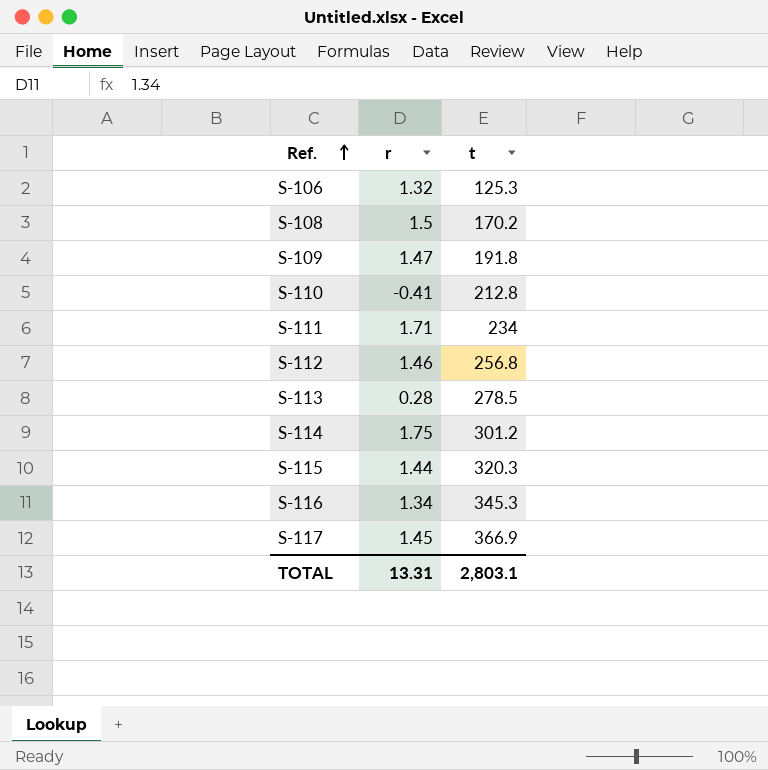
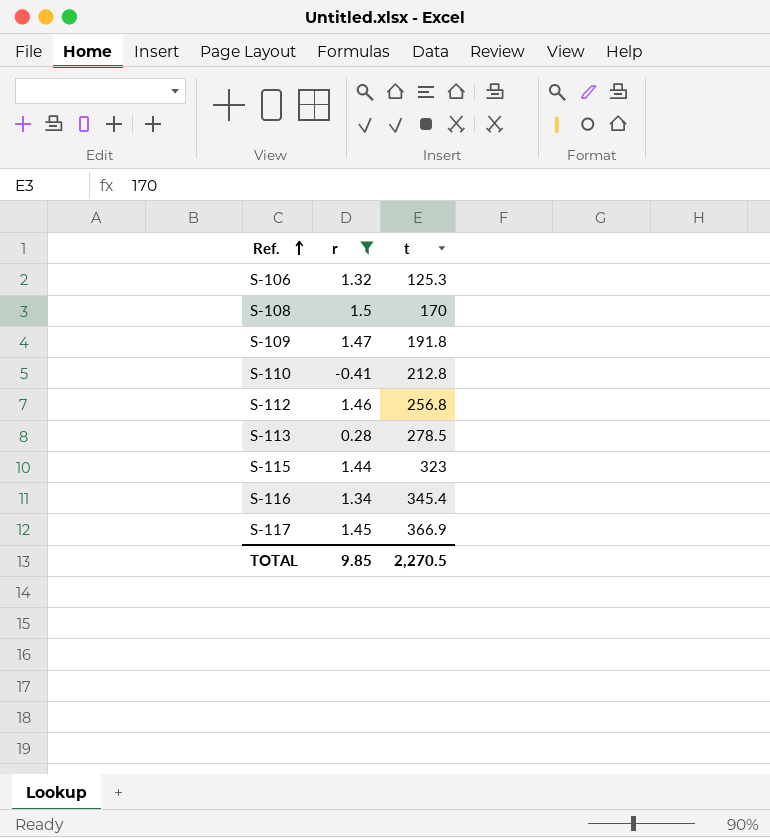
filter: none -> r <= 1.5
S-108 | t: 170.2 -> 170
S-115 | t: 320.3 -> 323
S-116 | t: 345.3 -> 345.4
TOTAL | r: 13.31 -> 9.85
TOTAL | t: 2,803.1 -> 2,270.5

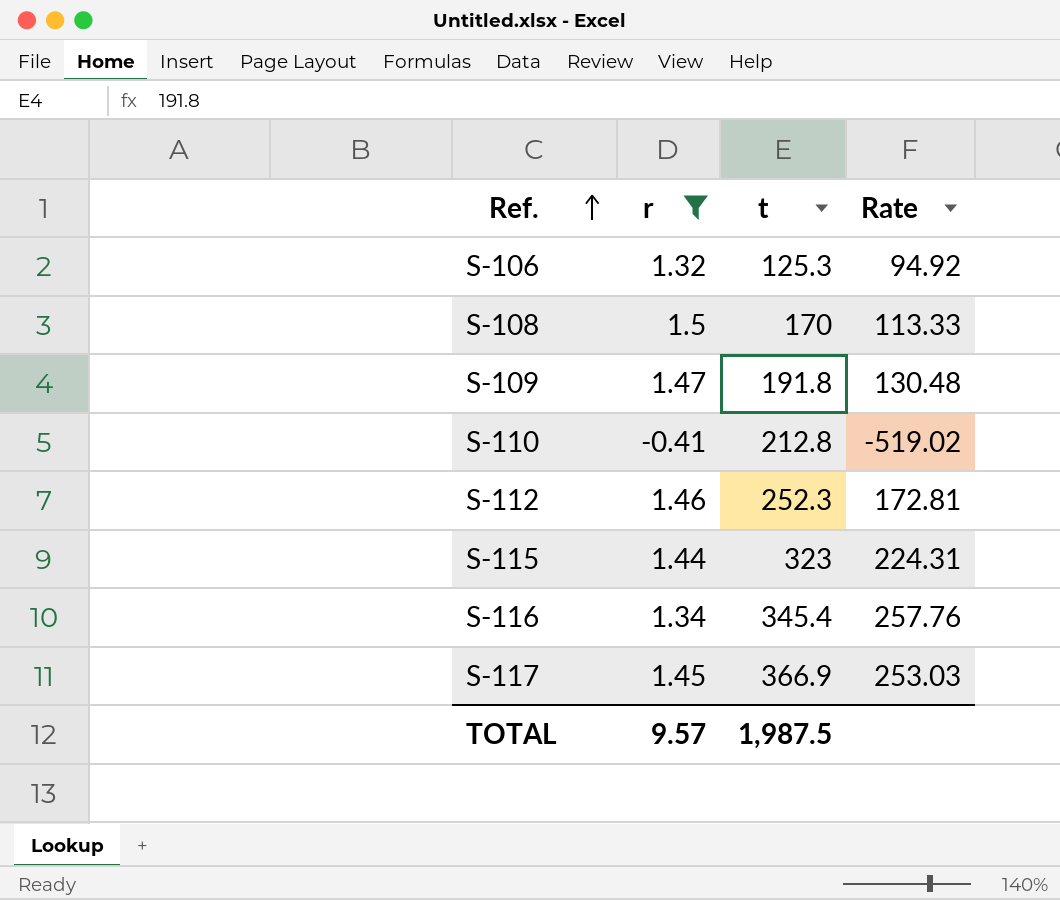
column Rate | formula: none -> [t] / [r]
row S-113: 0.28 | 278.5 -> none
S-112 | t: 256.8 -> 252.3
TOTAL | r: 9.85 -> 9.57
TOTAL | t: 2,270.5 -> 1,987.5

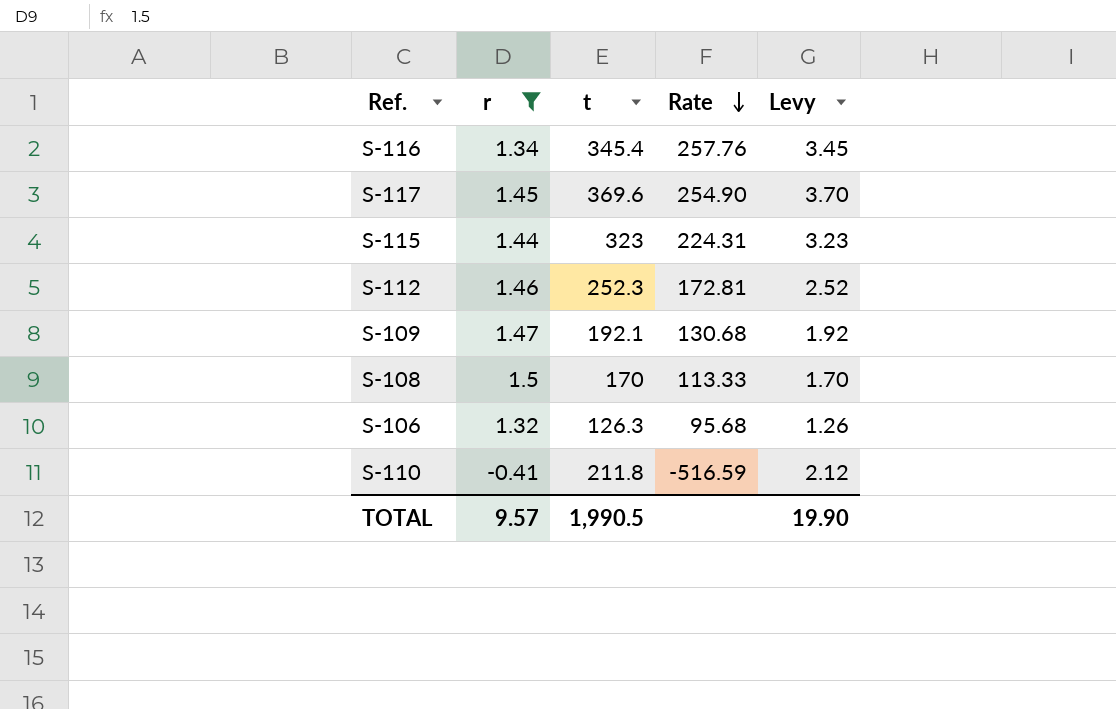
row order: Ref. ascending -> Rate descending
column Levy | formula: none -> [t] * 0.01
S-117 | t: 366.9 -> 369.6
S-117 | Rate: 253.03 -> 254.90
S-109 | t: 191.8 -> 192.1
S-109 | Rate: 130.48 -> 130.68
S-106 | t: 125.3 -> 126.3
S-106 | Rate: 94.92 -> 95.68
S-110 | t: 212.8 -> 211.8
S-110 | Rate: -519.02 -> -516.59
TOTAL | t: 1,987.5 -> 1,990.5

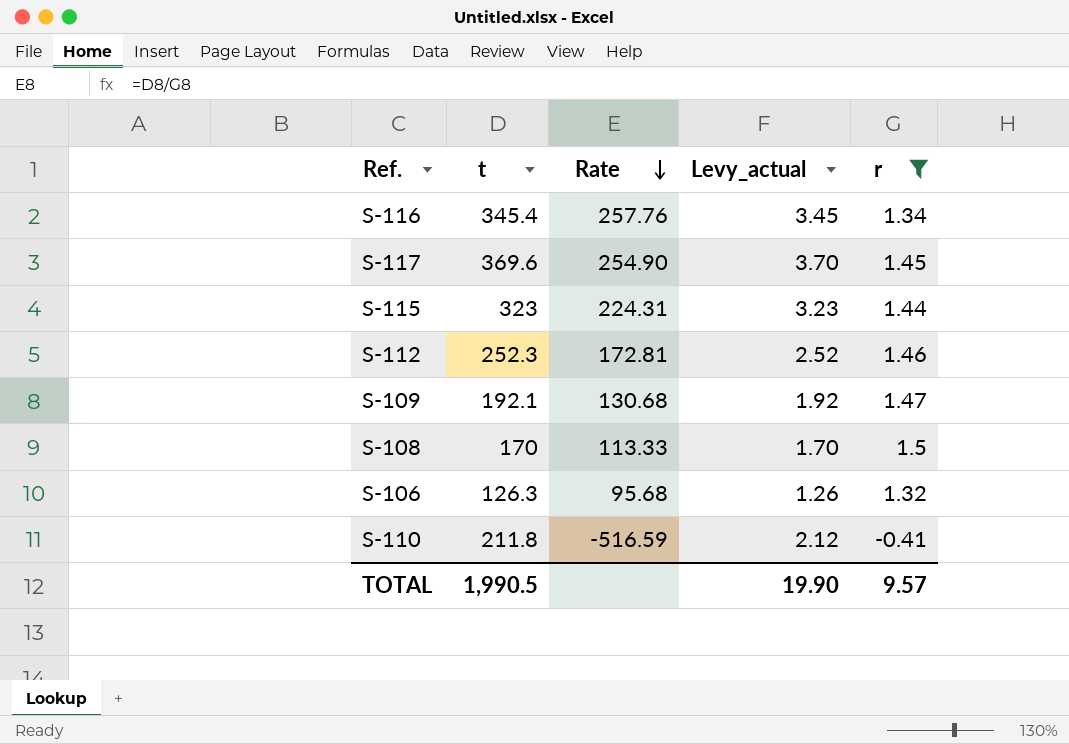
column name: Levy -> Levy_actual
column r | position: 2 -> 5

